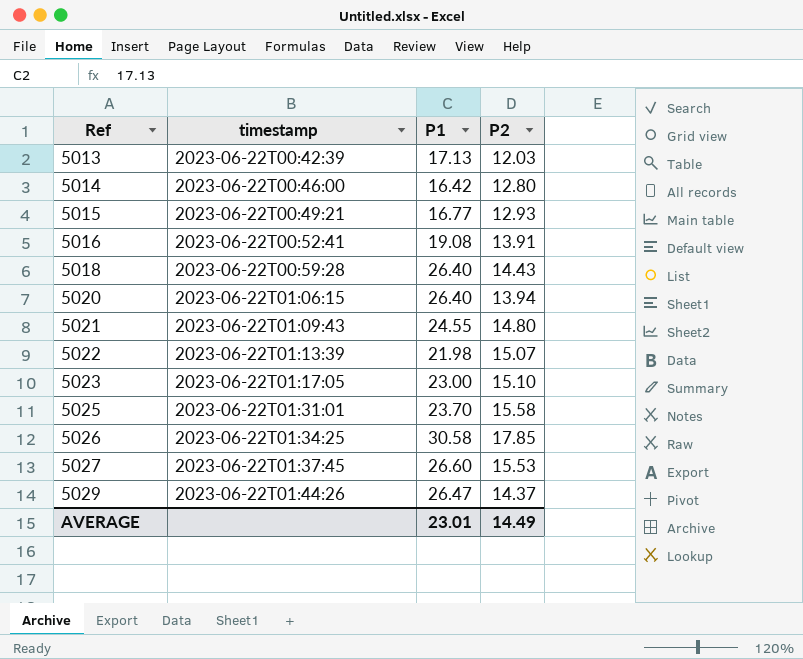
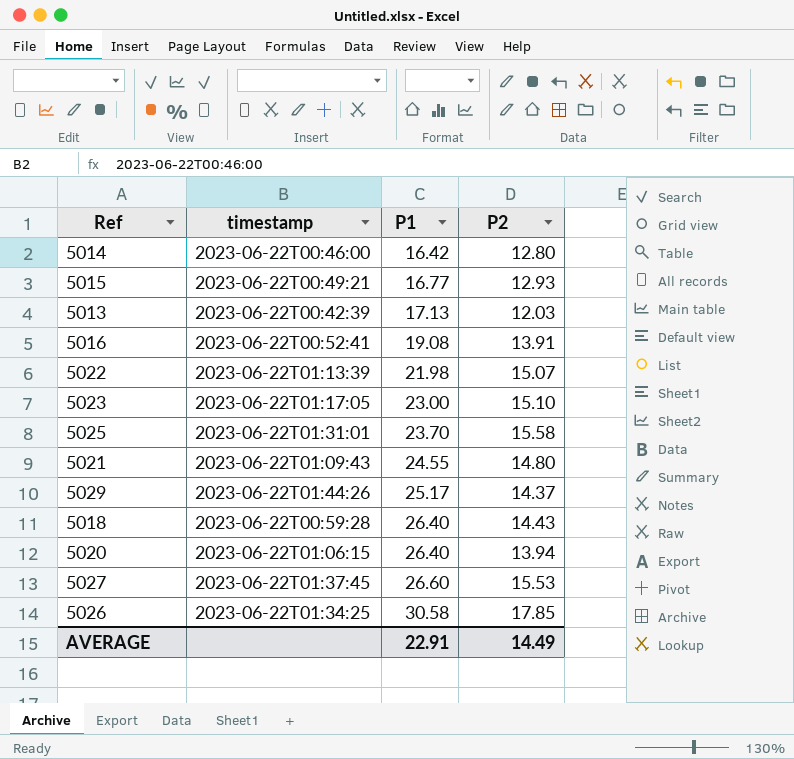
row order: Ref ascending -> P1 ascending
5029 | P1: 26.47 -> 25.17
AVERAGE | P1: 23.01 -> 22.91

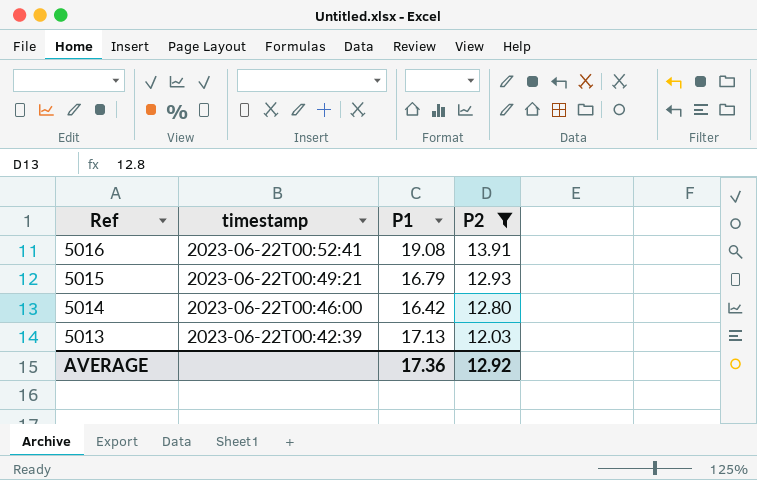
filter: none -> P2 <= 13.91
row order: P1 ascending -> Ref descending
5015 | P1: 16.77 -> 16.79
AVERAGE | P1: 22.91 -> 17.36
AVERAGE | P2: 14.49 -> 12.92

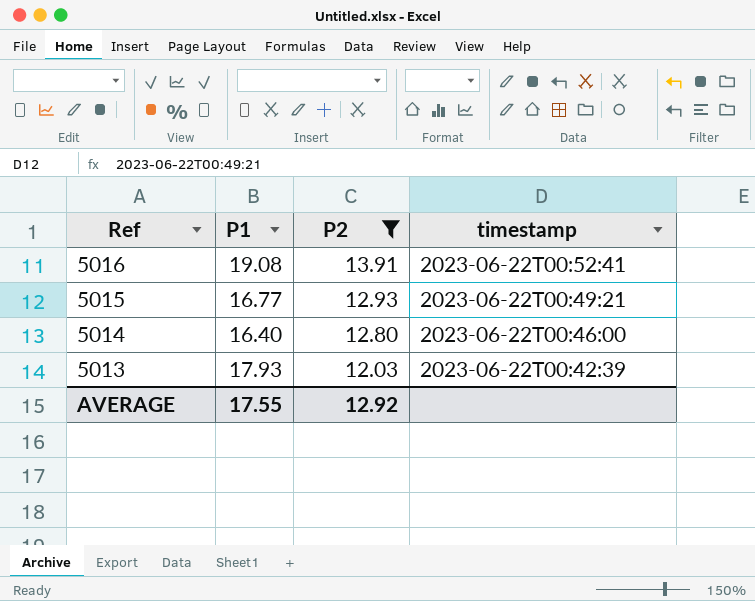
column timestamp | position: 2 -> 4
5015 | P1: 16.79 -> 16.77
5014 | P1: 16.42 -> 16.40
5013 | P1: 17.13 -> 17.93
AVERAGE | P1: 17.36 -> 17.55

